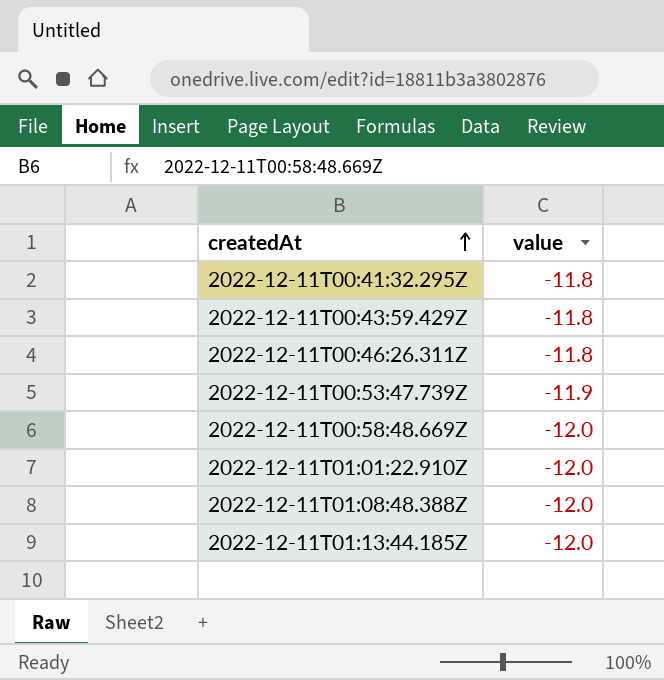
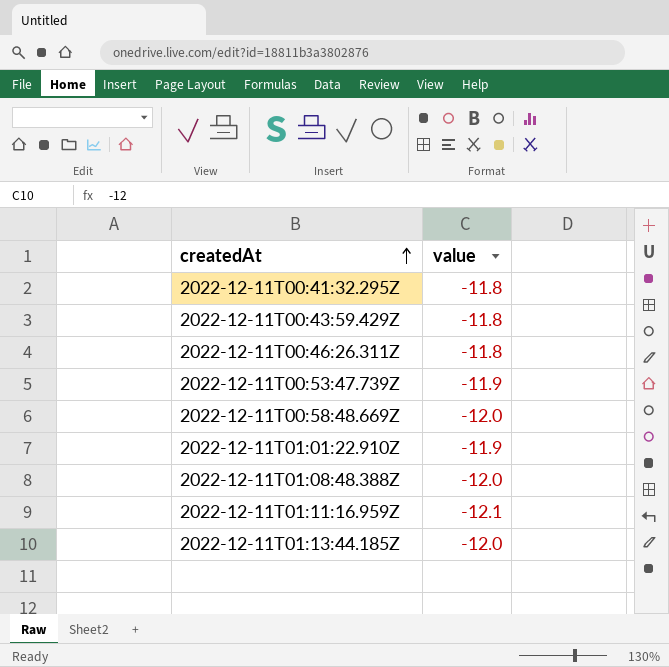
2022-12-11T01:01:22.910Z | value: -12.0 -> -11.9
row 2022-12-11T01:11:16.959Z: none -> -12.1

